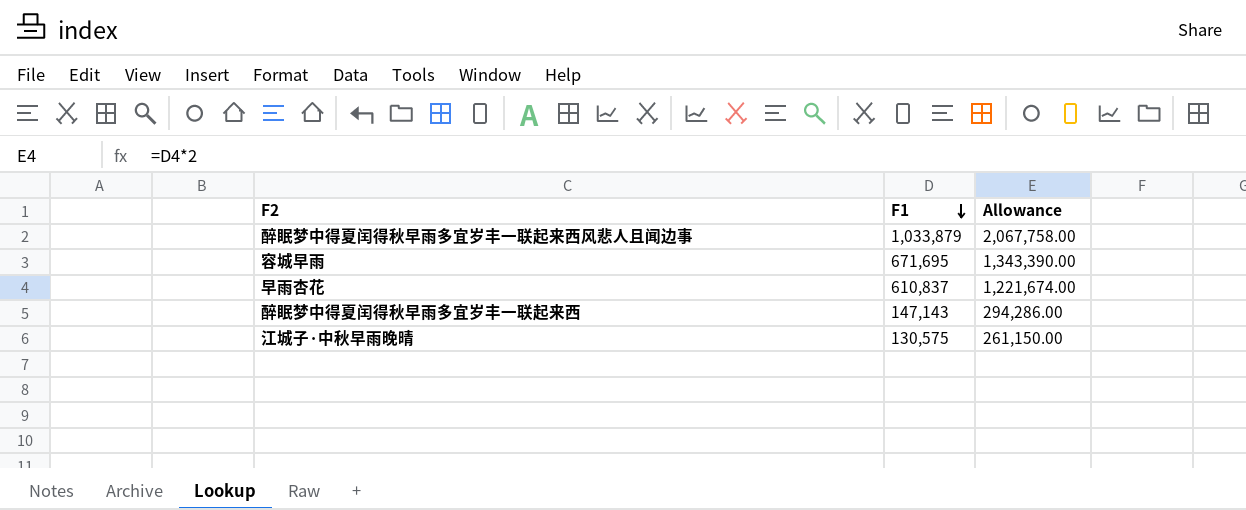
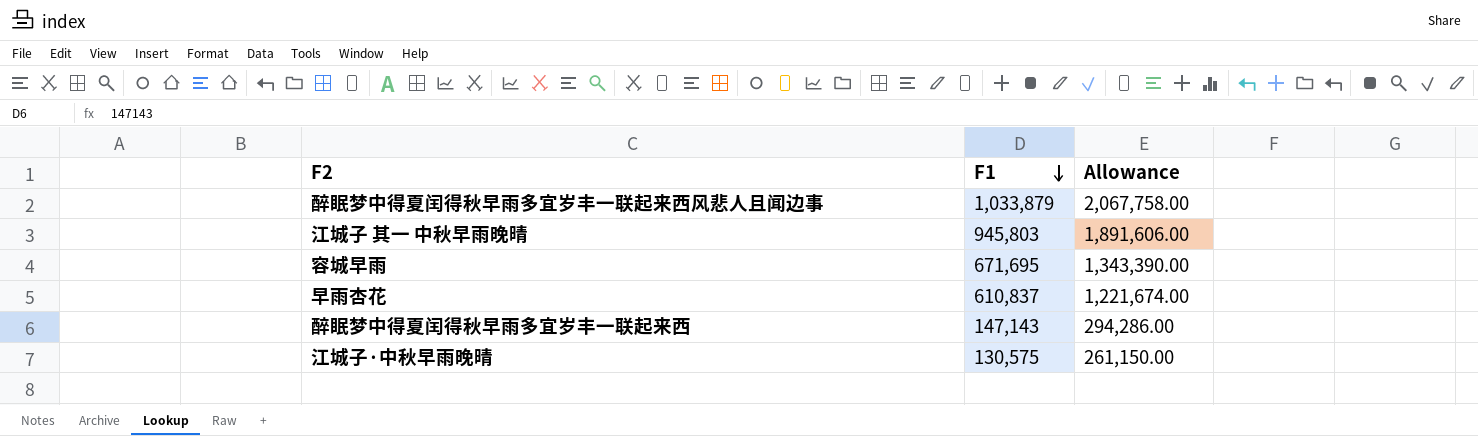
row 江城子 其一 中秋早雨晚晴: none -> 945,803 | 1,891,606.00

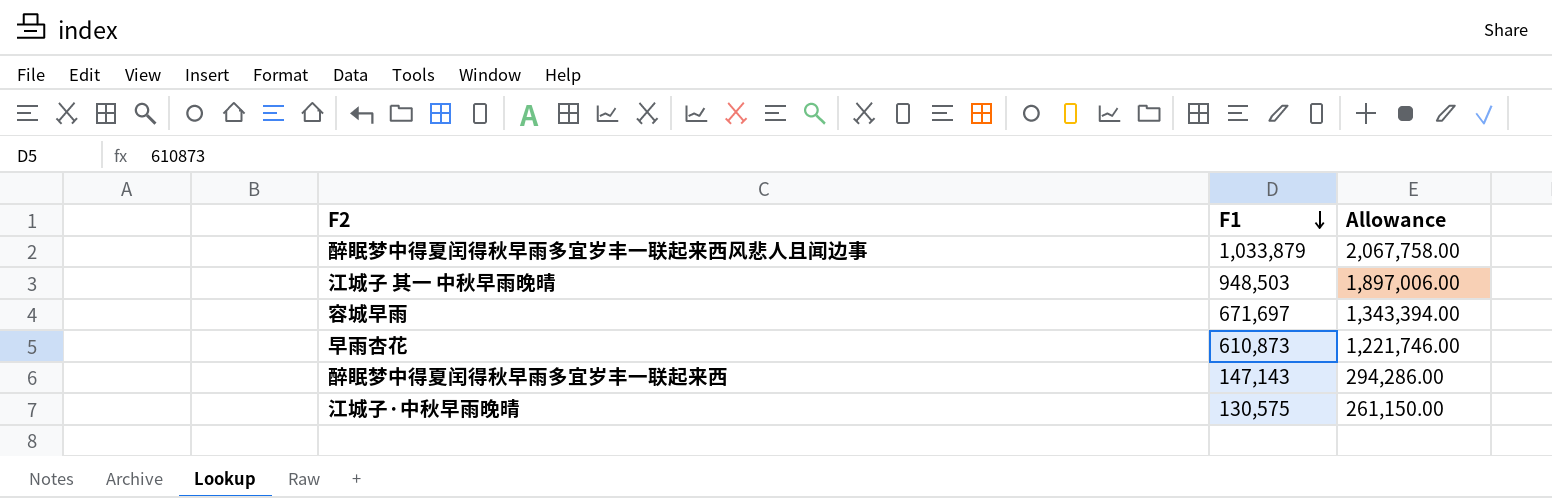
江城子 其一 中秋早雨晚晴 | F1: 945,803 -> 948,503
江城子 其一 中秋早雨晚晴 | Allowance: 1,891,606.00 -> 1,897,006.00
容城早雨 | F1: 671,695 -> 671,697
容城早雨 | Allowance: 1,343,390.00 -> 1,343,394.00
早雨杏花 | F1: 610,837 -> 610,873
早雨杏花 | Allowance: 1,221,674.00 -> 1,221,746.00

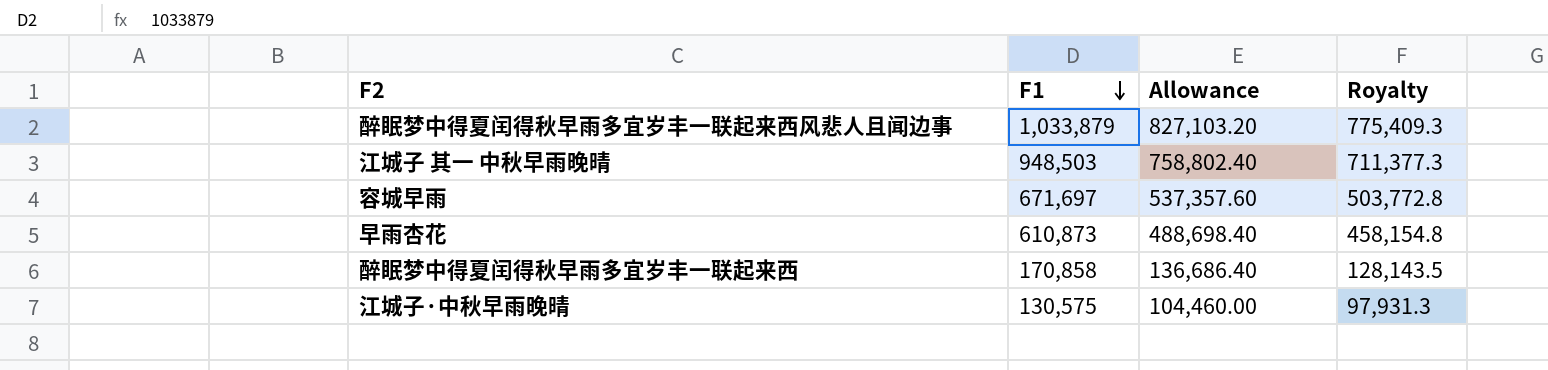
column Allowance | formula: [F1] * 2 -> [F1] * 0.8
column Royalty | formula: none -> [F1] * 0.75
醉眠梦中得夏闰得秋早雨多宜岁丰一联起来西 | F1: 147,143 -> 170,858

